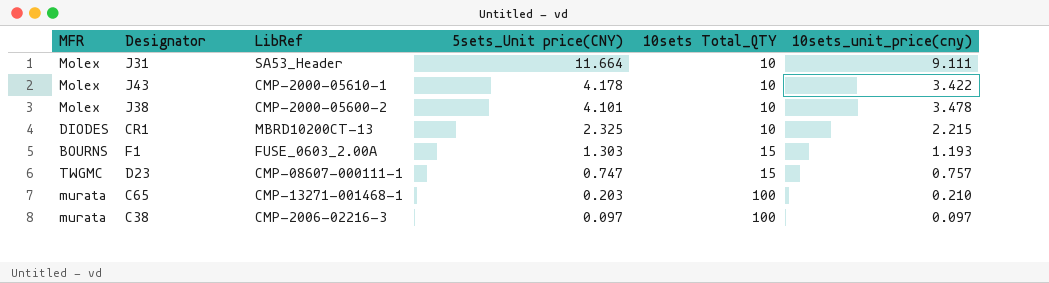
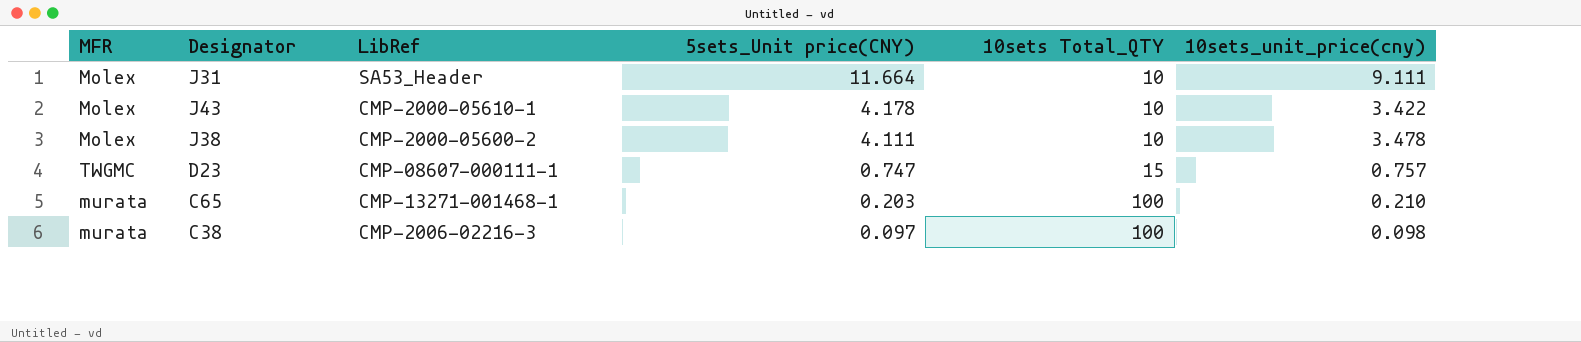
row CR1: DIODES | MBRD10200CT-13 | 2.325 | 10 | 2.215 -> none
row F1: BOURNS | FUSE_0603_2.00A | 1.303 | 15 | 1.193 -> none
J38 | 5sets_Unit price(CNY): 4.101 -> 4.111
C38 | 10sets_unit_price(cny): 0.097 -> 0.098

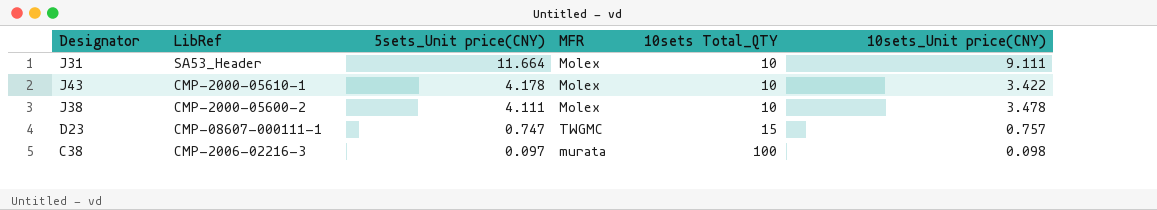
column MFR | position: 1 -> 4
column name: 10sets_unit_price(cny) -> 10sets_Unit price(CNY)
row C65: murata | CMP-13271-001468-1 | 0.203 | 100 | 0.210 -> none

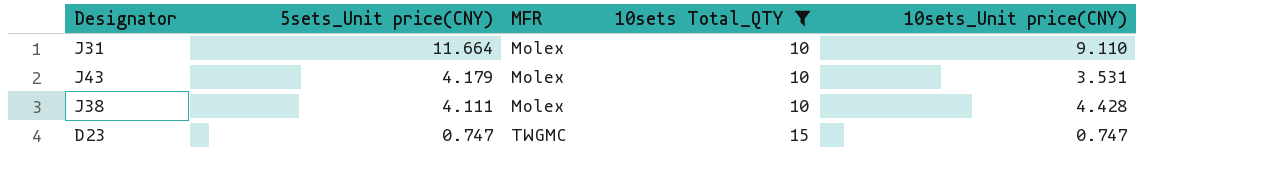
filter: none -> 10sets Total_QTY != 100
column LibRef | position: 2 -> none
J31 | 10sets_Unit price(CNY): 9.111 -> 9.110
J43 | 5sets_Unit price(CNY): 4.178 -> 4.179
J43 | 10sets_Unit price(CNY): 3.422 -> 3.531
J38 | 10sets_Unit price(CNY): 3.478 -> 4.428
D23 | 10sets_Unit price(CNY): 0.757 -> 0.747

